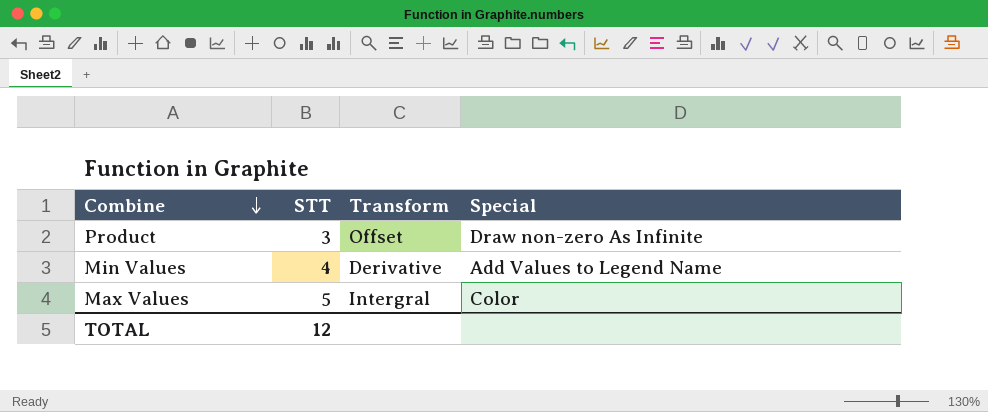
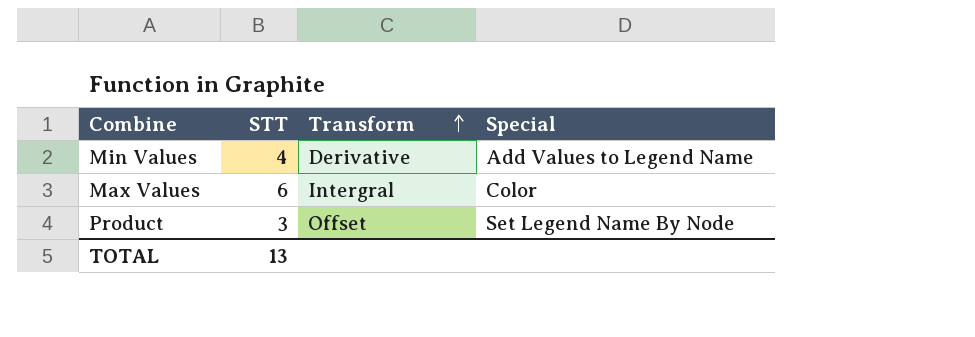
row order: Combine descending -> Transform ascending
Max Values | STT: 5 -> 6
Product | Special: Draw non-zero As Infinite -> Set Legend Name By Node
TOTAL | STT: 12 -> 13

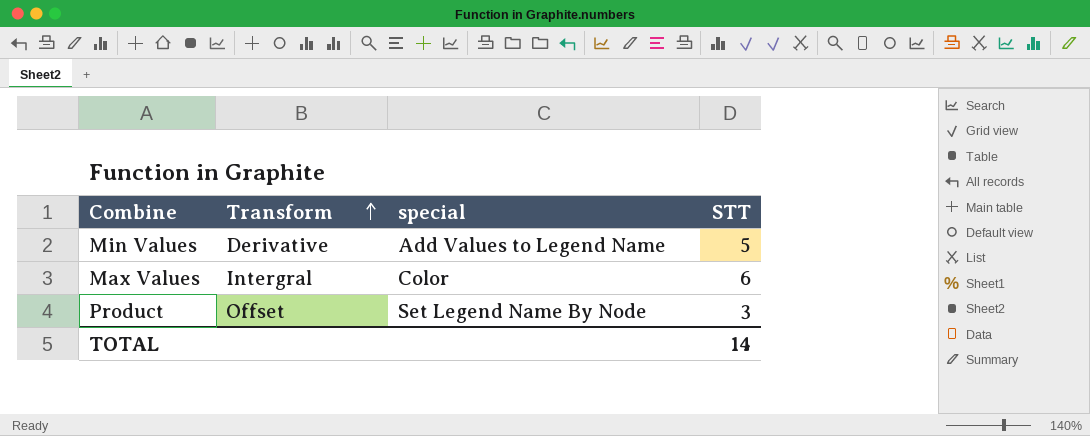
column name: Special -> special
column STT | position: 2 -> 4
Min Values | STT: 4 -> 5
TOTAL | STT: 13 -> 14

